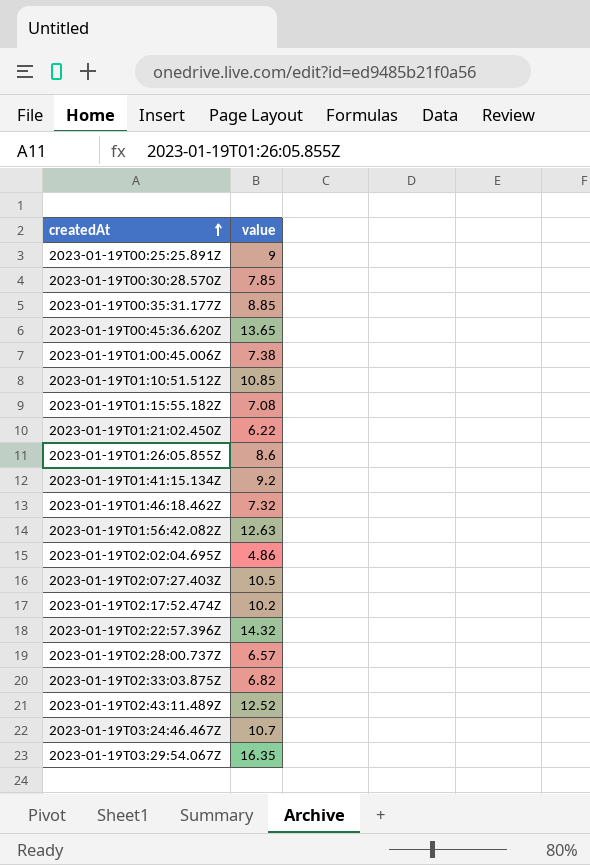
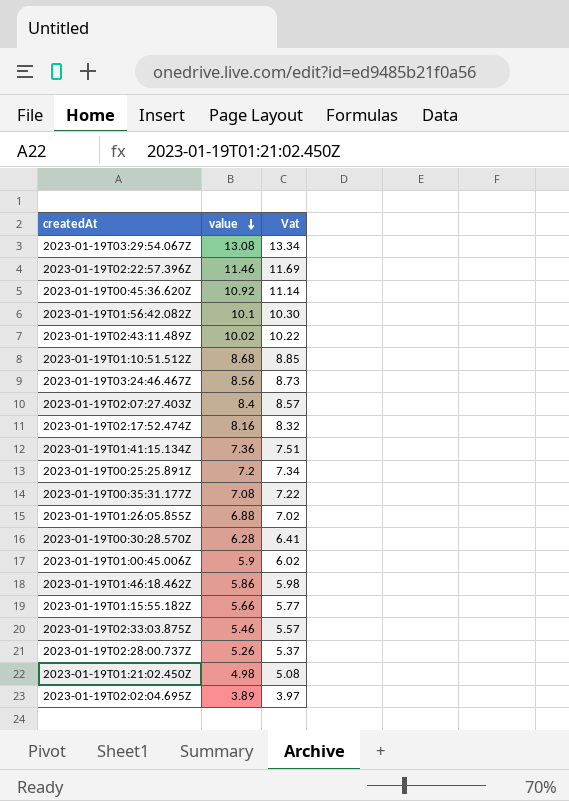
row order: createdAt ascending -> value descending
column Vat | formula: none -> [value] * 1.02
2023-01-19T03:29:54.067Z | value: 16.35 -> 13.08
2023-01-19T02:22:57.396Z | value: 14.32 -> 11.46
2023-01-19T00:45:36.620Z | value: 13.65 -> 10.92
2023-01-19T01:56:42.082Z | value: 12.63 -> 10.1
2023-01-19T02:43:11.489Z | value: 12.52 -> 10.02
2023-01-19T01:10:51.512Z | value: 10.85 -> 8.68
2023-01-19T03:24:46.467Z | value: 10.7 -> 8.56
2023-01-19T02:07:27.403Z | value: 10.5 -> 8.4
2023-01-19T02:17:52.474Z | value: 10.2 -> 8.16
2023-01-19T01:41:15.134Z | value: 9.2 -> 7.36
2023-01-19T00:25:25.891Z | value: 9 -> 7.2
2023-01-19T00:35:31.177Z | value: 8.85 -> 7.08
2023-01-19T01:26:05.855Z | value: 8.6 -> 6.88
2023-01-19T00:30:28.570Z | value: 7.85 -> 6.28
2023-01-19T01:00:45.006Z | value: 7.38 -> 5.9
2023-01-19T01:46:18.462Z | value: 7.32 -> 5.86
2023-01-19T01:15:55.182Z | value: 7.08 -> 5.66
2023-01-19T02:33:03.875Z | value: 6.82 -> 5.46
2023-01-19T02:28:00.737Z | value: 6.57 -> 5.26
2023-01-19T01:21:02.450Z | value: 6.22 -> 4.98
2023-01-19T02:02:04.695Z | value: 4.86 -> 3.89

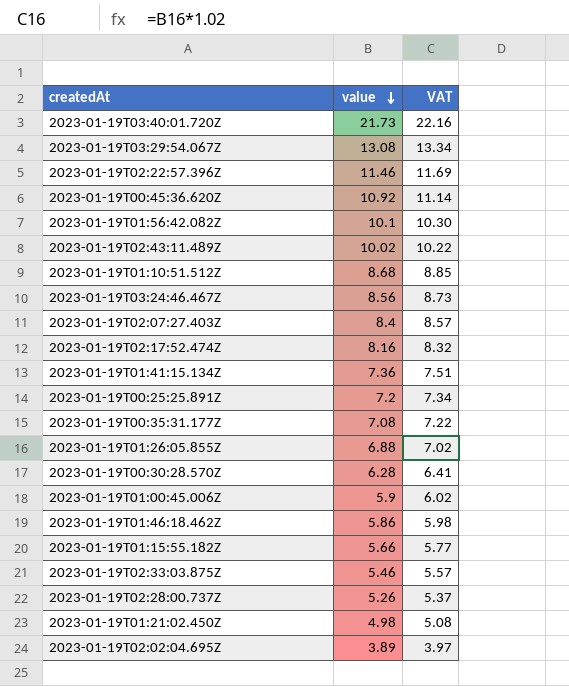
column name: Vat -> VAT
row 2023-01-19T03:40:01.720Z: none -> 21.73 | 22.16

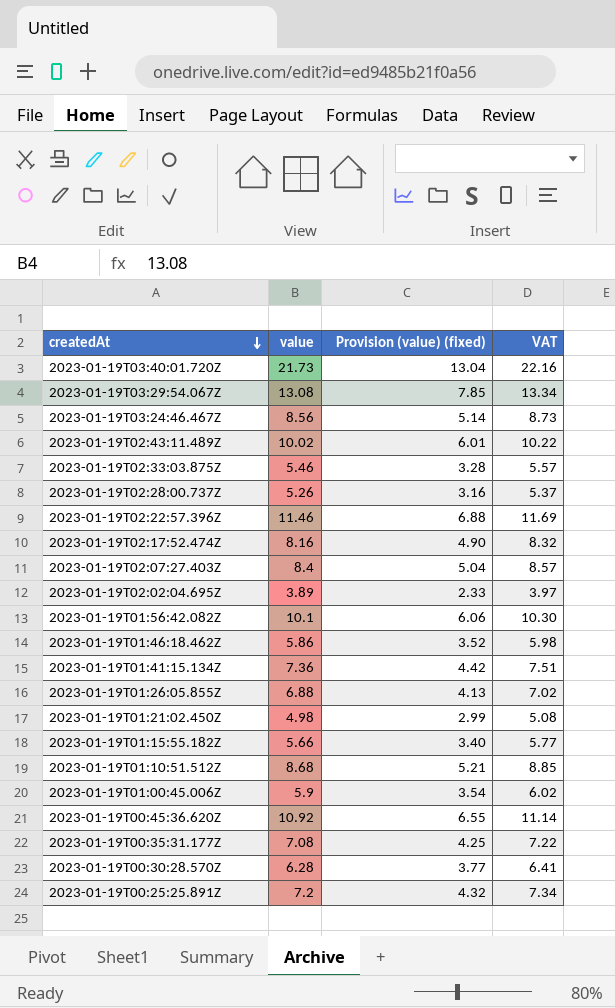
row order: value descending -> createdAt descending
column Provision (value) (fixed) | formula: none -> [value] * 0.6

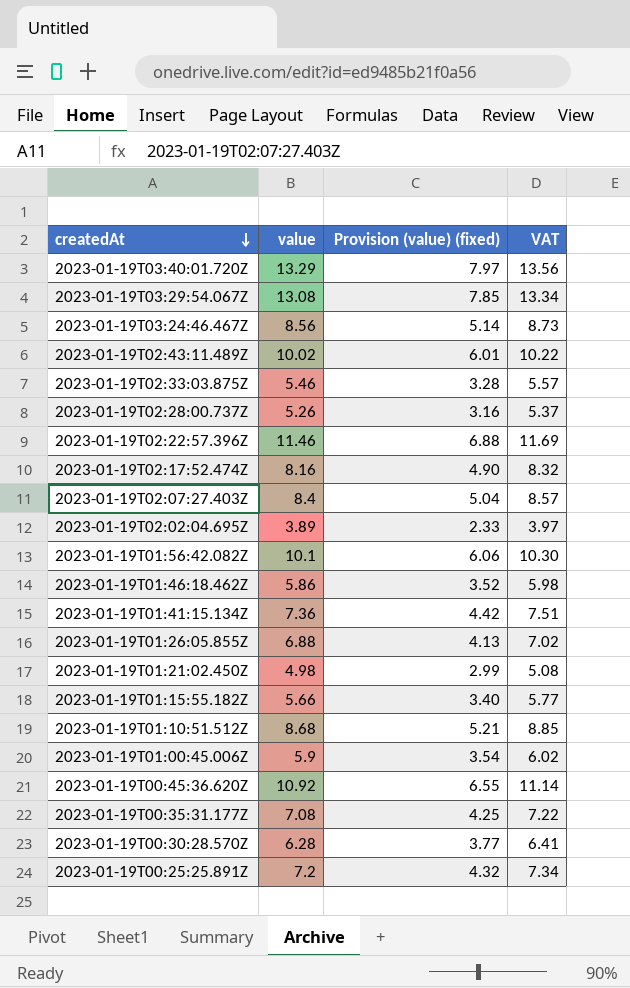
2023-01-19T03:40:01.720Z | value: 21.73 -> 13.29
2023-01-19T03:40:01.720Z | Provision (value) (fixed): 13.04 -> 7.97
2023-01-19T03:40:01.720Z | VAT: 22.16 -> 13.56

